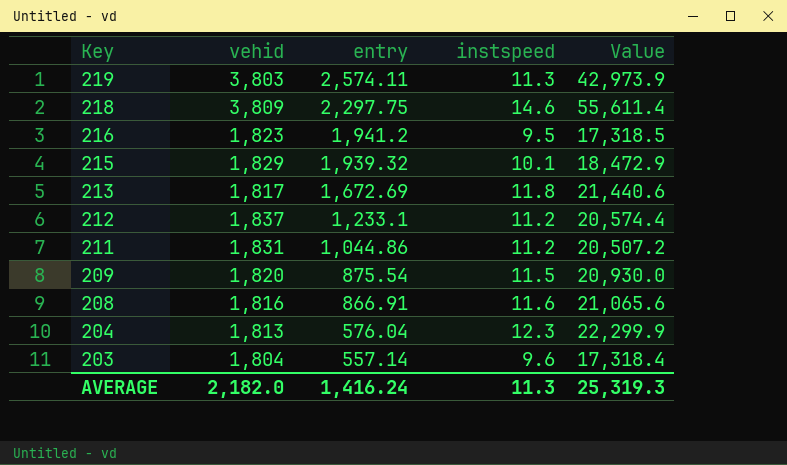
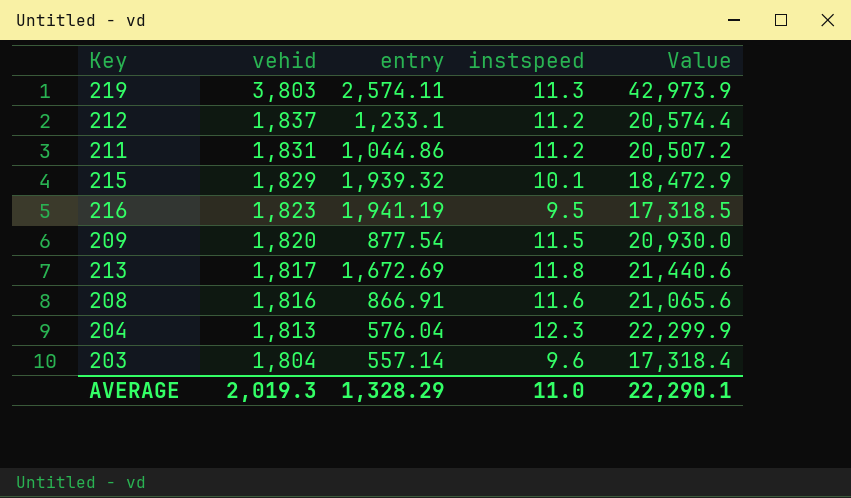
row order: Key descending -> vehid descending
row 218: 3,809 | 2,297.75 | 14.6 | 55,611.4 -> none
216 | entry: 1,941.2 -> 1,941.19
209 | entry: 875.54 -> 877.54
AVERAGE | vehid: 2,182.0 -> 2,019.3
AVERAGE | entry: 1,416.24 -> 1,328.29
AVERAGE | instspeed: 11.3 -> 11.0
AVERAGE | Value: 25,319.3 -> 22,290.1

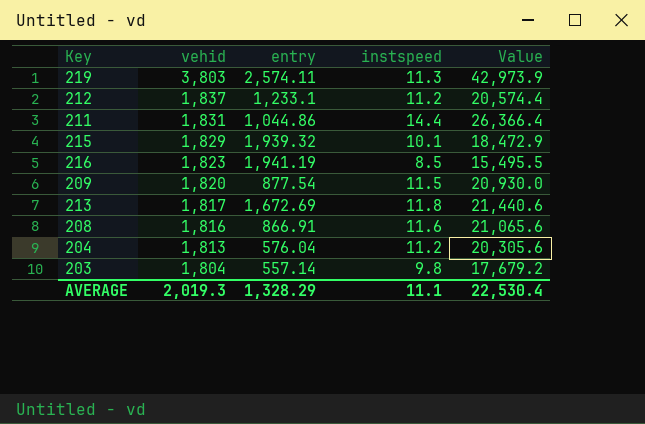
211 | instspeed: 11.2 -> 14.4
211 | Value: 20,507.2 -> 26,366.4
216 | instspeed: 9.5 -> 8.5
216 | Value: 17,318.5 -> 15,495.5
204 | instspeed: 12.3 -> 11.2
204 | Value: 22,299.9 -> 20,305.6
203 | instspeed: 9.6 -> 9.8
203 | Value: 17,318.4 -> 17,679.2
AVERAGE | instspeed: 11.0 -> 11.1
AVERAGE | Value: 22,290.1 -> 22,530.4

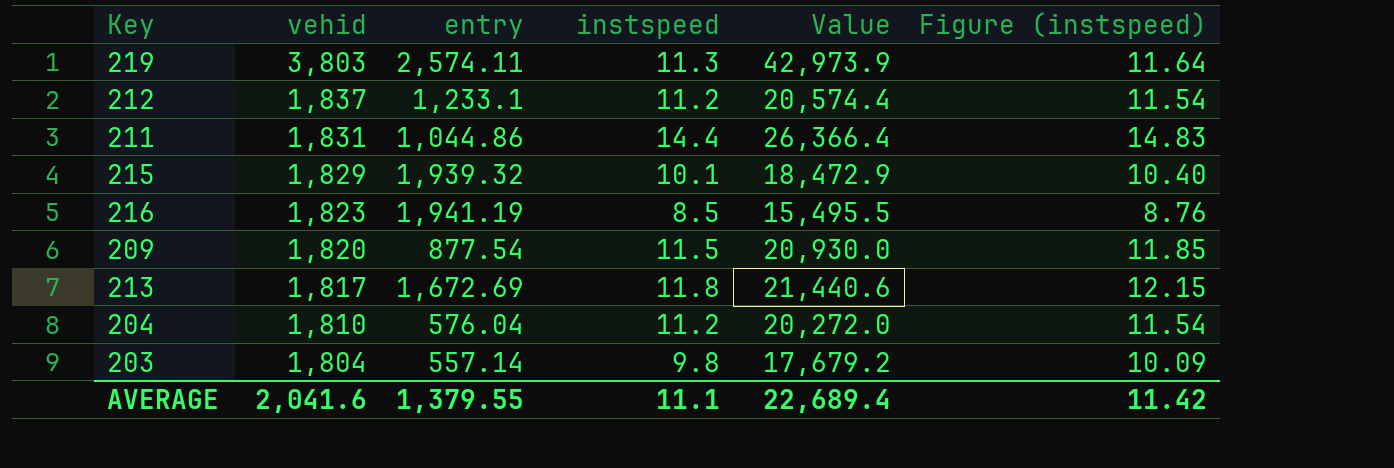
column Figure (instspeed) | formula: none -> [instspeed] * 1.03
row 208: 1,816 | 866.91 | 11.6 | 21,065.6 -> none
204 | vehid: 1,813 -> 1,810
204 | Value: 20,305.6 -> 20,272.0
AVERAGE | vehid: 2,019.3 -> 2,041.6
AVERAGE | entry: 1,328.29 -> 1,379.55
AVERAGE | Value: 22,530.4 -> 22,689.4

